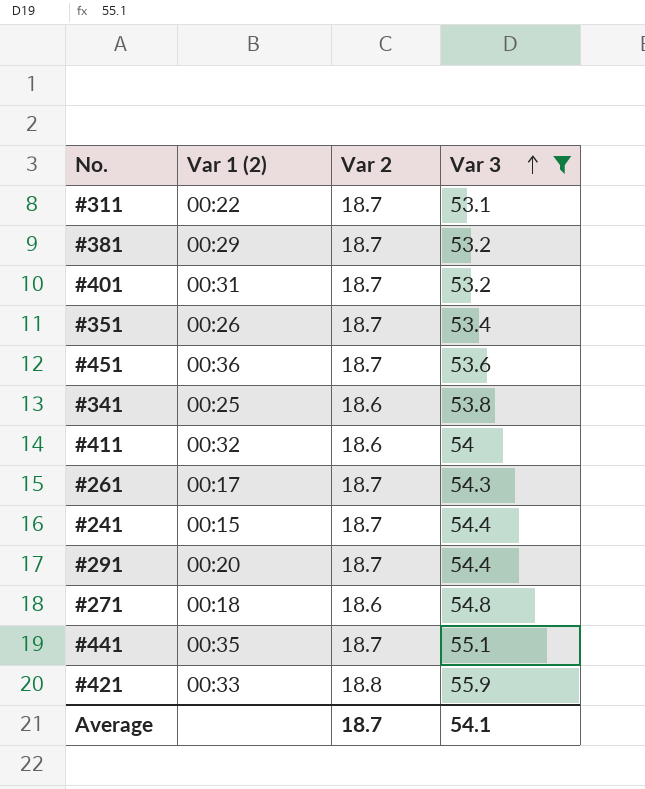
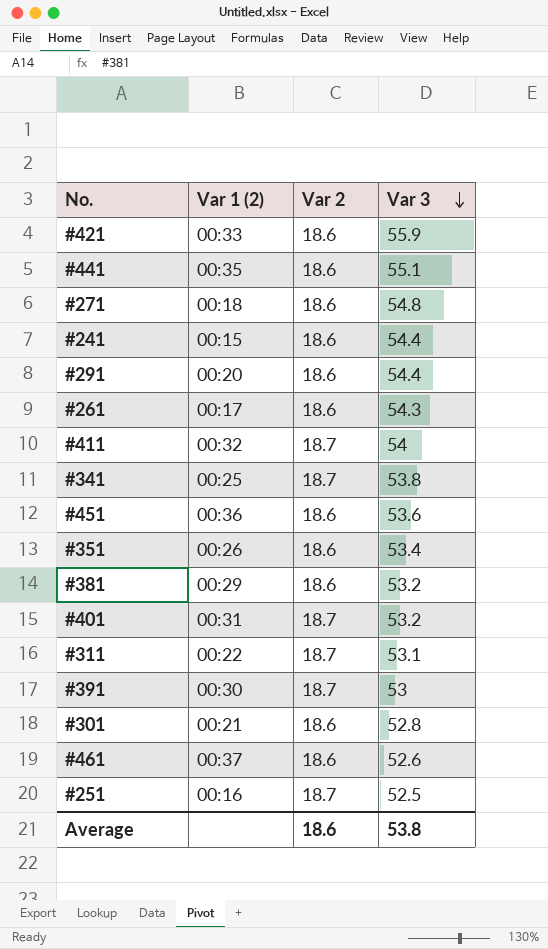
filter: Var 3 >= 53.1 -> none
row order: Var 3 ascending -> Var 3 descending
#421 | Var 2: 18.8 -> 18.6
#441 | Var 2: 18.7 -> 18.6
#241 | Var 2: 18.7 -> 18.6
#291 | Var 2: 18.7 -> 18.6
#261 | Var 2: 18.7 -> 18.6
#411 | Var 2: 18.6 -> 18.7
#341 | Var 2: 18.6 -> 18.7
#451 | Var 2: 18.7 -> 18.6
#351 | Var 2: 18.7 -> 18.6
#381 | Var 2: 18.7 -> 18.6
Average | Var 2: 18.7 -> 18.6
Average | Var 3: 54.1 -> 53.8

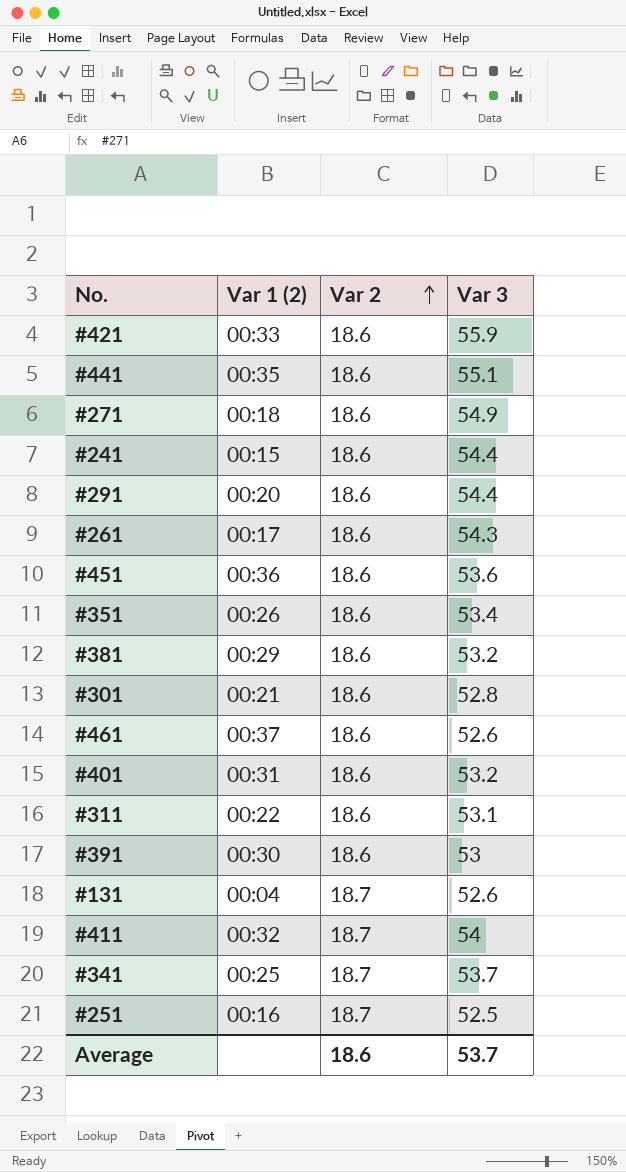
row order: Var 3 descending -> Var 2 ascending
#271 | Var 3: 54.8 -> 54.9
#401 | Var 2: 18.7 -> 18.6
#311 | Var 2: 18.7 -> 18.6
#391 | Var 2: 18.7 -> 18.6
row #131: none -> 00:04 | 18.7 | 52.6
#341 | Var 3: 53.8 -> 53.7
Average | Var 3: 53.8 -> 53.7

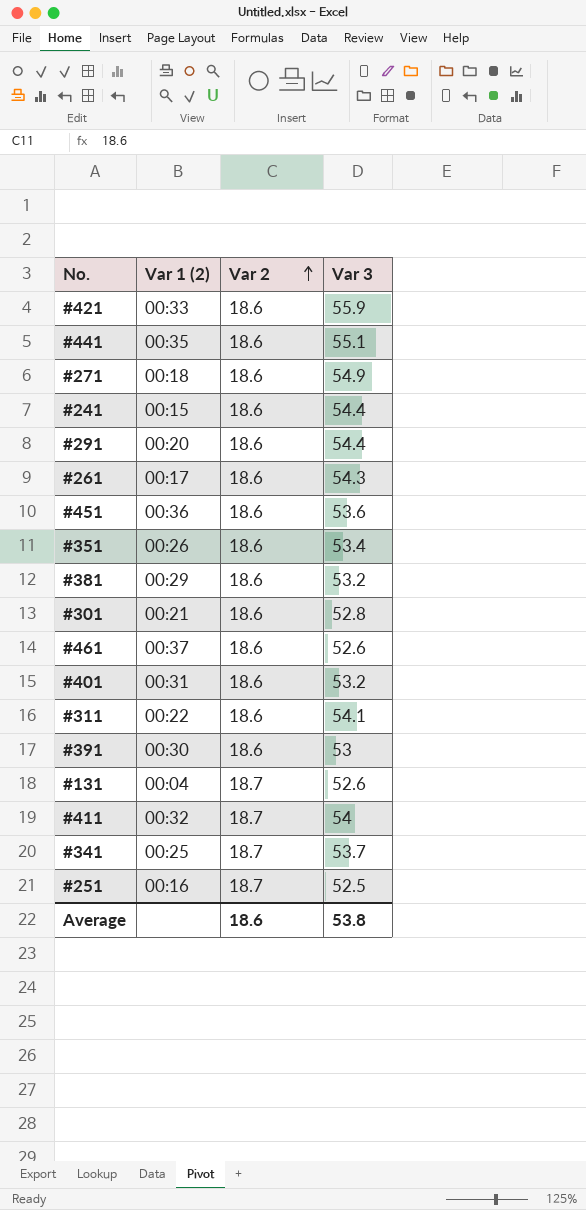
#311 | Var 3: 53.1 -> 54.1
Average | Var 3: 53.7 -> 53.8

